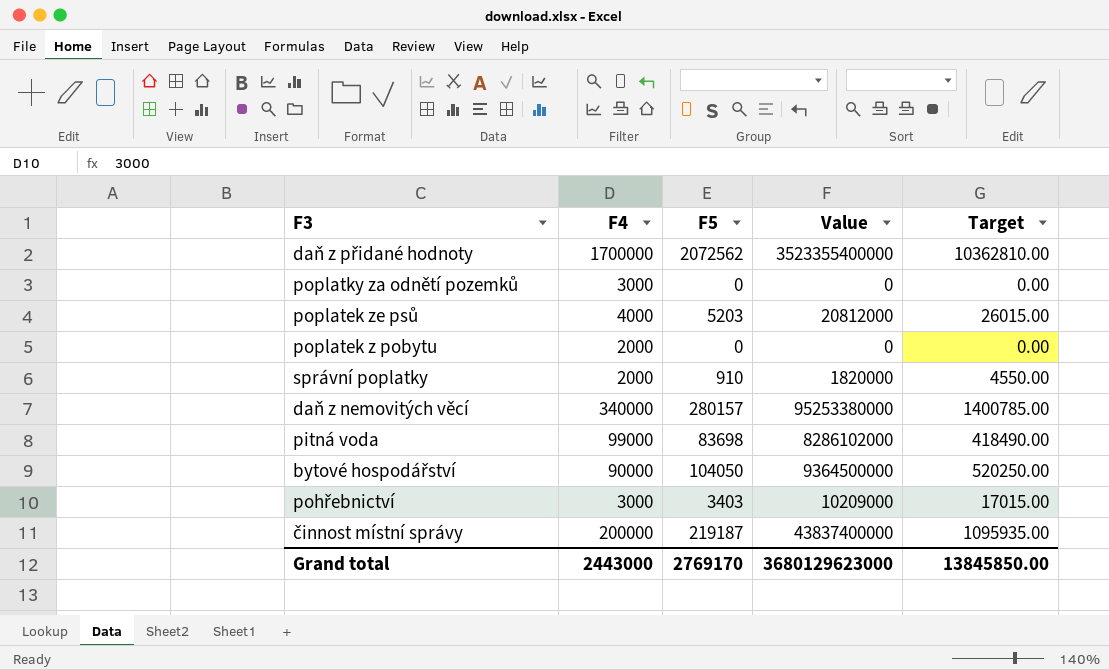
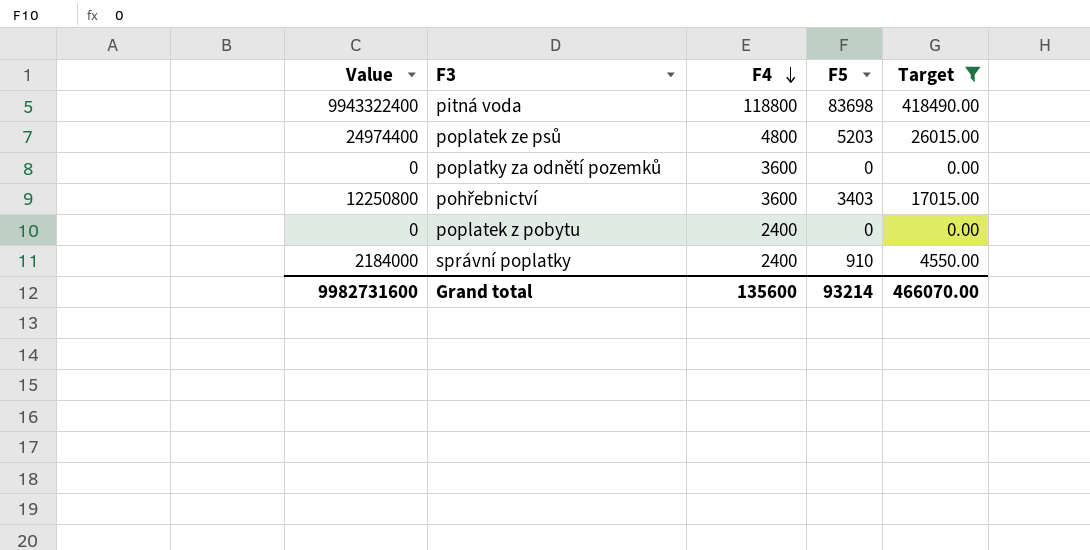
filter: none -> Target <= 418490.00
row order: none -> F4 descending
column Value | position: 4 -> 1
pitná voda | Value: 8286102000 -> 9943322400
pitná voda | F4: 99000 -> 118800
poplatek ze psů | Value: 20812000 -> 24974400
poplatek ze psů | F4: 4000 -> 4800
poplatky za odnětí pozemků | F4: 3000 -> 3600
pohřebnictví | Value: 10209000 -> 12250800
pohřebnictví | F4: 3000 -> 3600
poplatek z pobytu | F4: 2000 -> 2400
správní poplatky | Value: 1820000 -> 2184000
správní poplatky | F4: 2000 -> 2400
Grand total | Value: 3680129623000 -> 9982731600
Grand total | F4: 2443000 -> 135600
Grand total | F5: 2769170 -> 93214
Grand total | Target: 13845850.00 -> 466070.00

